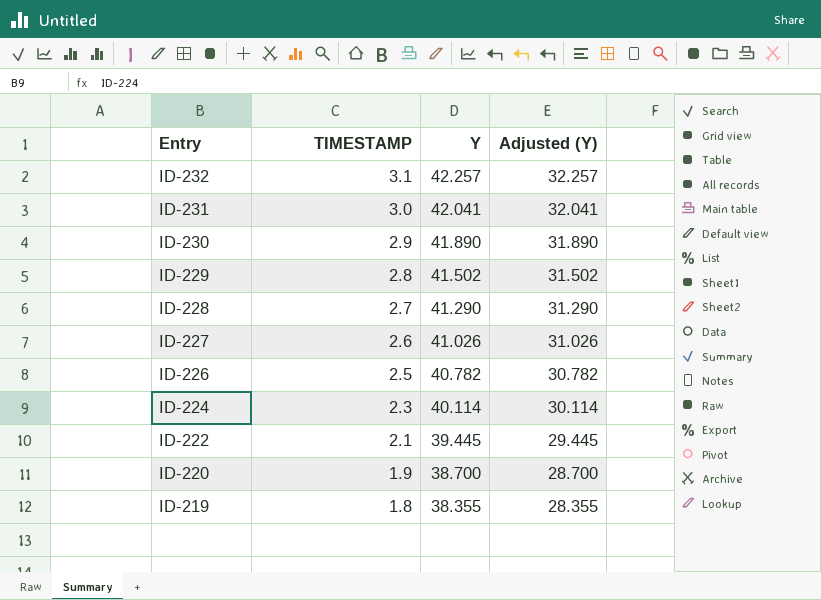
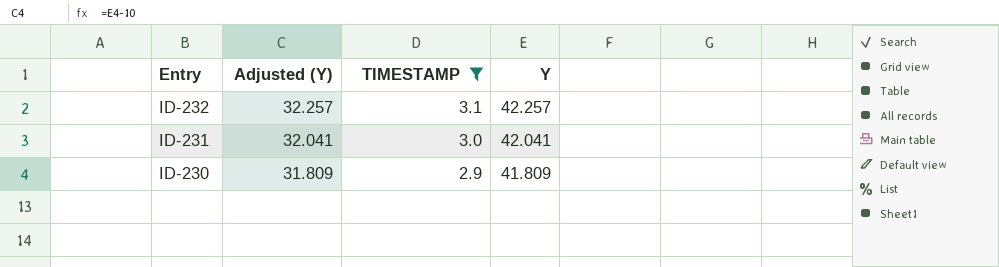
filter: none -> TIMESTAMP >= 2.9
column Adjusted (Y) | position: 4 -> 2
ID-230 | Adjusted (Y): 31.890 -> 31.809
ID-230 | Y: 41.890 -> 41.809

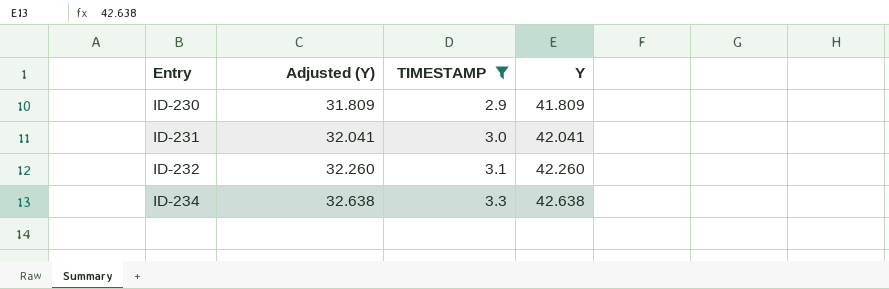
row order: Entry descending -> Entry ascending
ID-232 | Adjusted (Y): 32.257 -> 32.260
ID-232 | Y: 42.257 -> 42.260
row ID-234: none -> 32.638 | 3.3 | 42.638

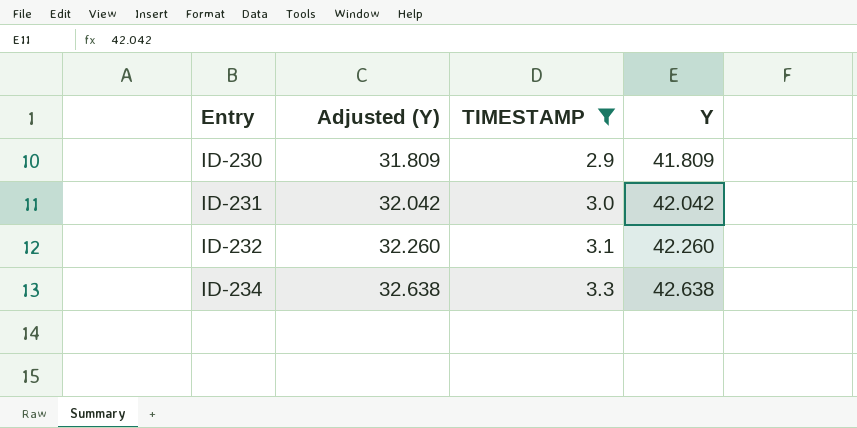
ID-231 | Adjusted (Y): 32.041 -> 32.042
ID-231 | Y: 42.041 -> 42.042

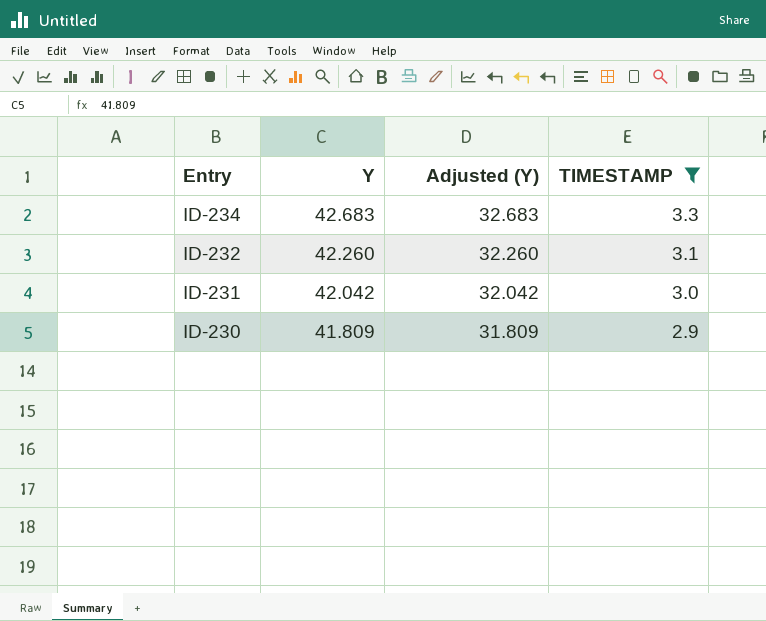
row order: Entry ascending -> Entry descending
column Y | position: 4 -> 2
ID-234 | Y: 42.638 -> 42.683
ID-234 | Adjusted (Y): 32.638 -> 32.683

